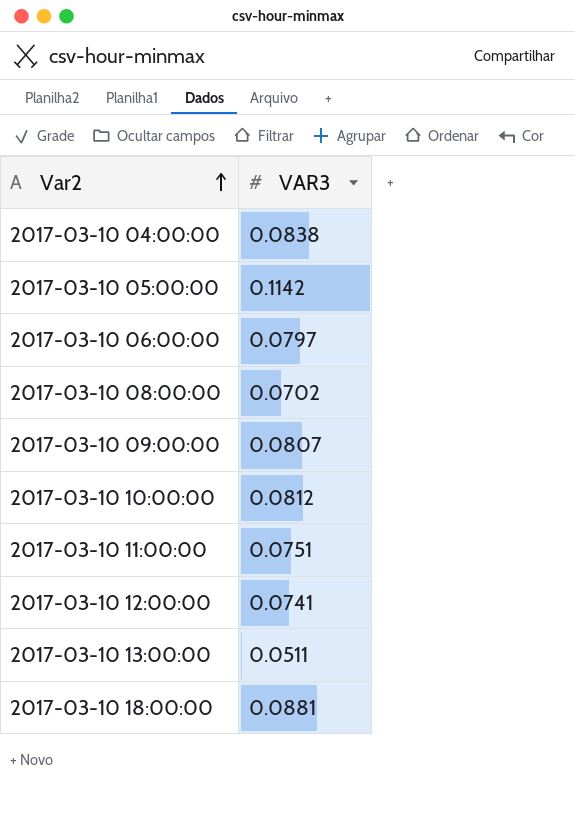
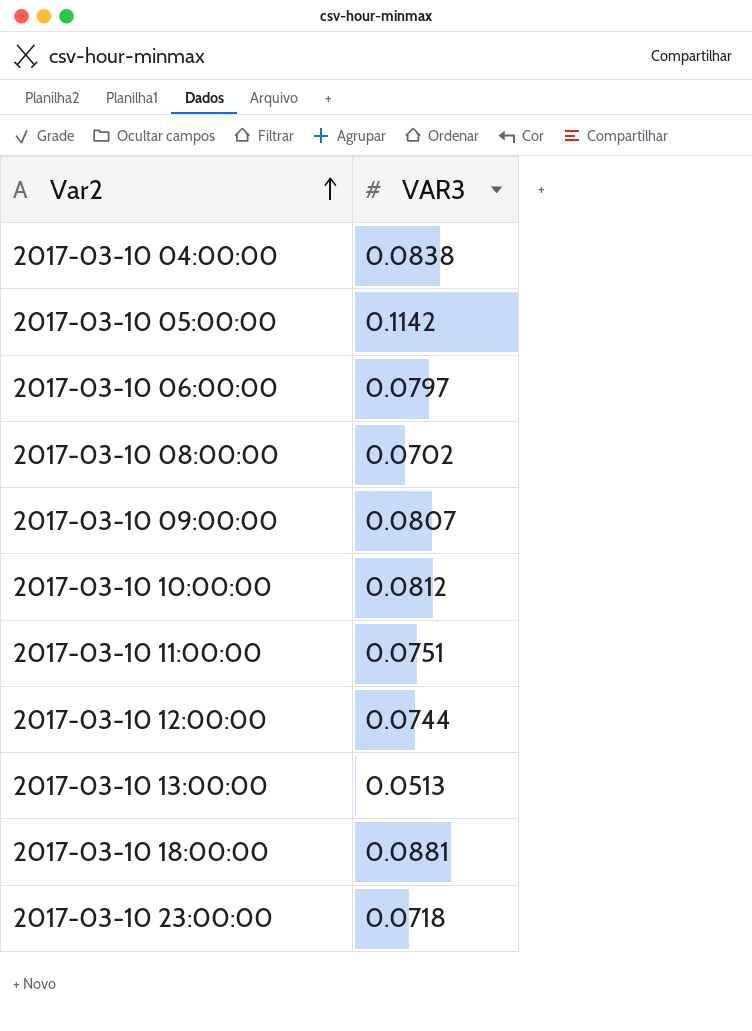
2017-03-10 12:00:00 | VAR3: 0.0741 -> 0.0744
2017-03-10 13:00:00 | VAR3: 0.0511 -> 0.0513
row 2017-03-10 23:00:00: none -> 0.0718

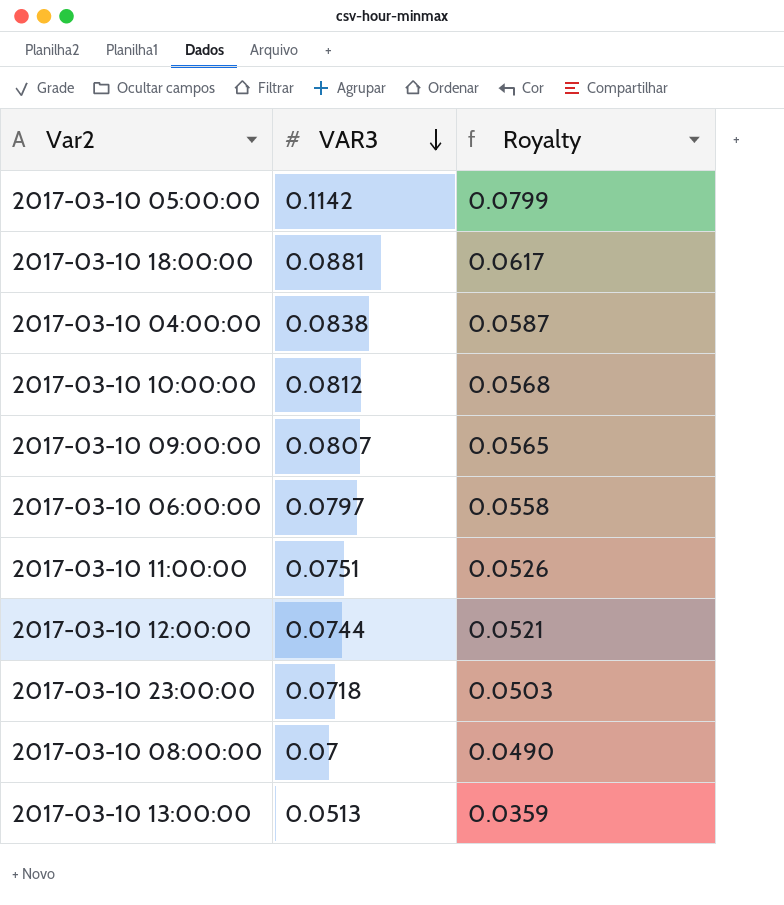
row order: Var2 ascending -> VAR3 descending
column Royalty | formula: none -> [VAR3] * 0.7
2017-03-10 08:00:00 | VAR3: 0.0702 -> 0.07

